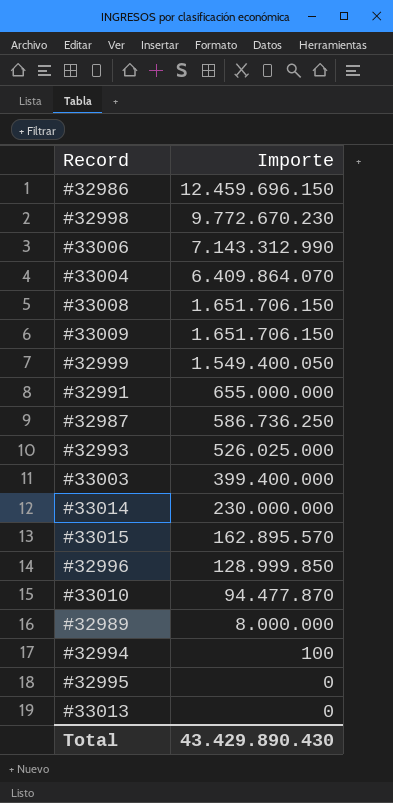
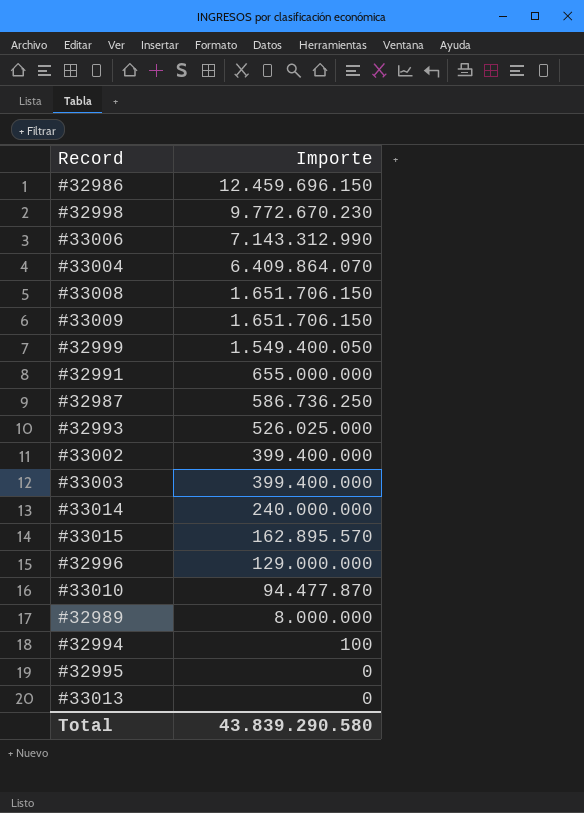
row #33002: none -> 399.400.000
#33014 | Importe: 230.000.000 -> 240.000.000
#32996 | Importe: 128.999.850 -> 129.000.000
Total | Importe: 43.429.890.430 -> 43.839.290.580

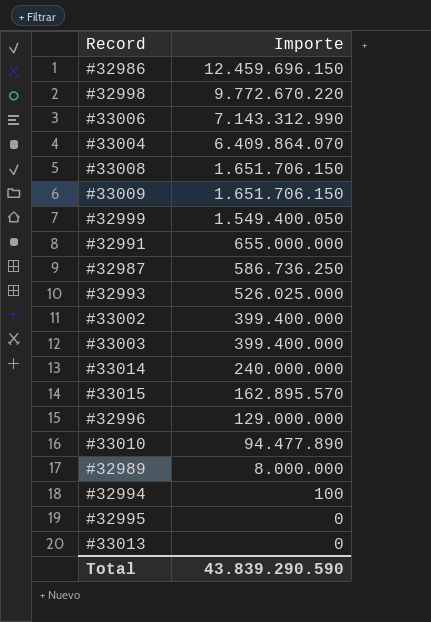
#32998 | Importe: 9.772.670.230 -> 9.772.670.220
#33010 | Importe: 94.477.870 -> 94.477.890
Total | Importe: 43.839.290.580 -> 43.839.290.590

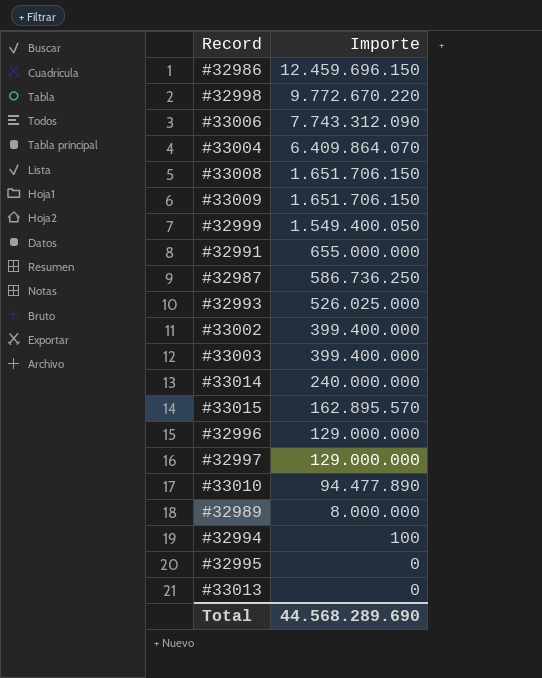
#33006 | Importe: 7.143.312.990 -> 7.743.312.090
row #32997: none -> 129.000.000
Total | Importe: 43.839.290.590 -> 44.568.289.690

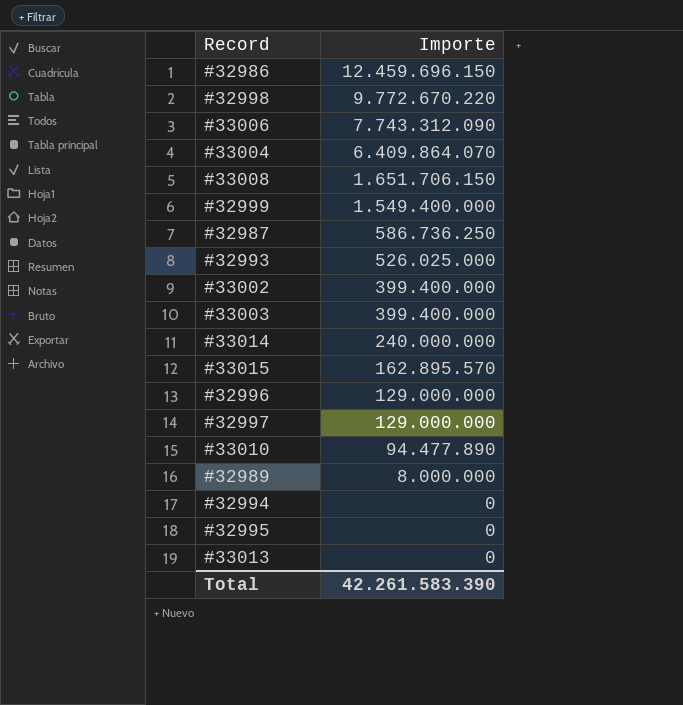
row #33009: 1.651.706.150 -> none
row #32991: 655.000.000 -> none
#32999 | Importe: 1.549.400.050 -> 1.549.400.000
#32994 | Importe: 100 -> 0
Total | Importe: 44.568.289.690 -> 42.261.583.390

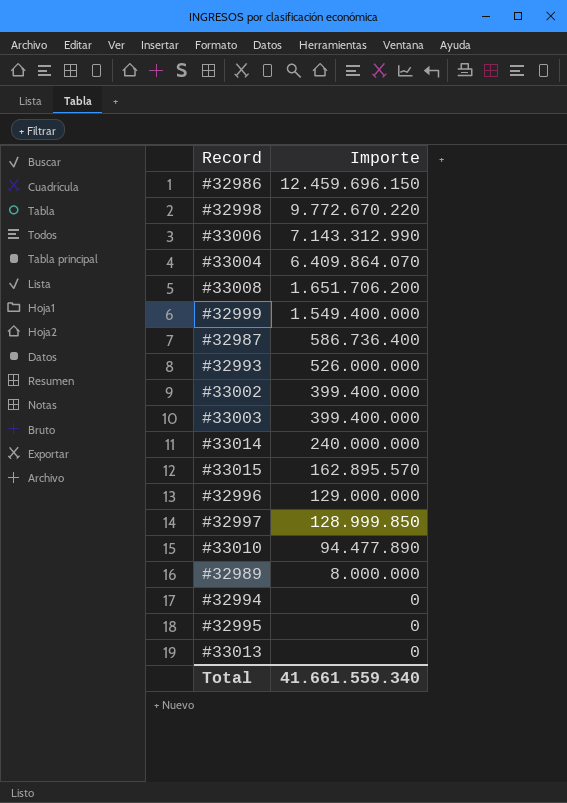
#33006 | Importe: 7.743.312.090 -> 7.143.312.990
#33008 | Importe: 1.651.706.150 -> 1.651.706.200
#32987 | Importe: 586.736.250 -> 586.736.400
#32993 | Importe: 526.025.000 -> 526.000.000
#32997 | Importe: 129.000.000 -> 128.999.850
Total | Importe: 42.261.583.390 -> 41.661.559.340

